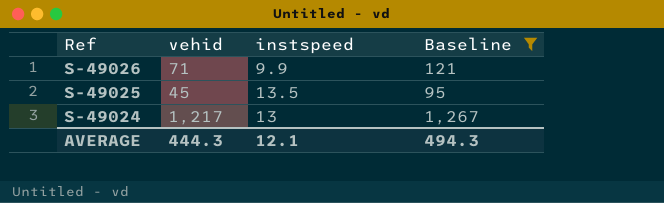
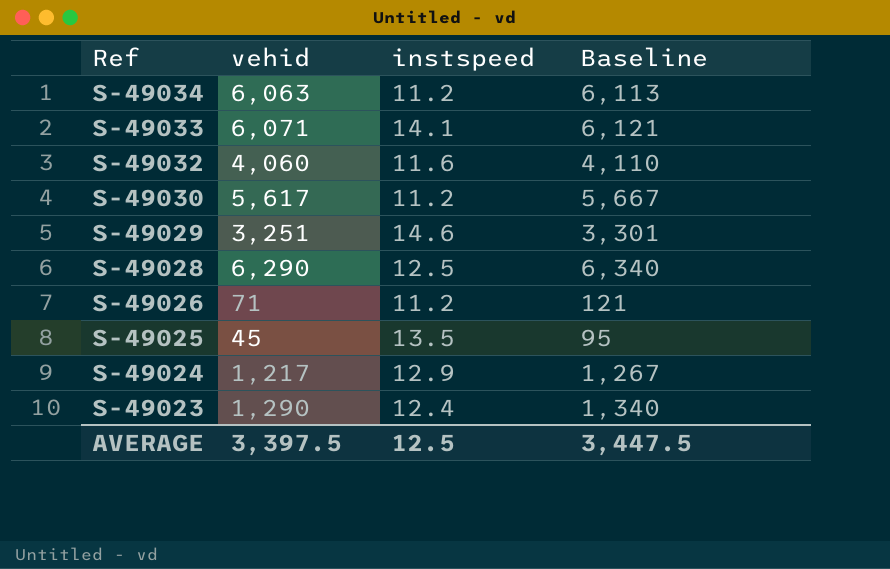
filter: Baseline <= 1,267 -> none
S-49026 | instspeed: 9.9 -> 11.2
S-49024 | instspeed: 13 -> 12.9
AVERAGE | vehid: 444.3 -> 3,397.5
AVERAGE | instspeed: 12.1 -> 12.5
AVERAGE | Baseline: 494.3 -> 3,447.5

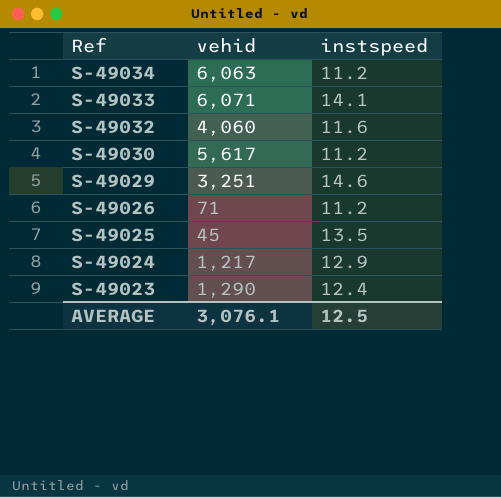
column Baseline | formula: [vehid] + 50 -> none
row S-49028: 6,290 | 12.5 | 6,340 -> none
AVERAGE | vehid: 3,397.5 -> 3,076.1

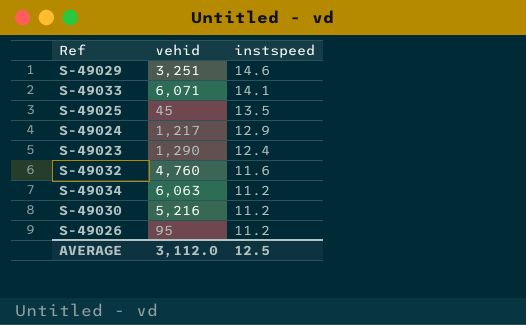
row order: Ref descending -> instspeed descending
S-49032 | vehid: 4,060 -> 4,760
S-49030 | vehid: 5,617 -> 5,216
S-49026 | vehid: 71 -> 95
AVERAGE | vehid: 3,076.1 -> 3,112.0

